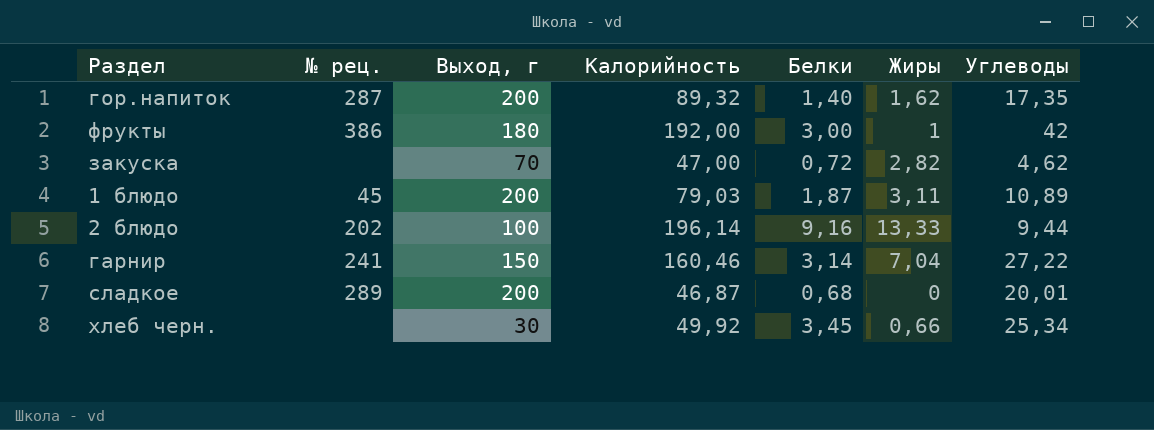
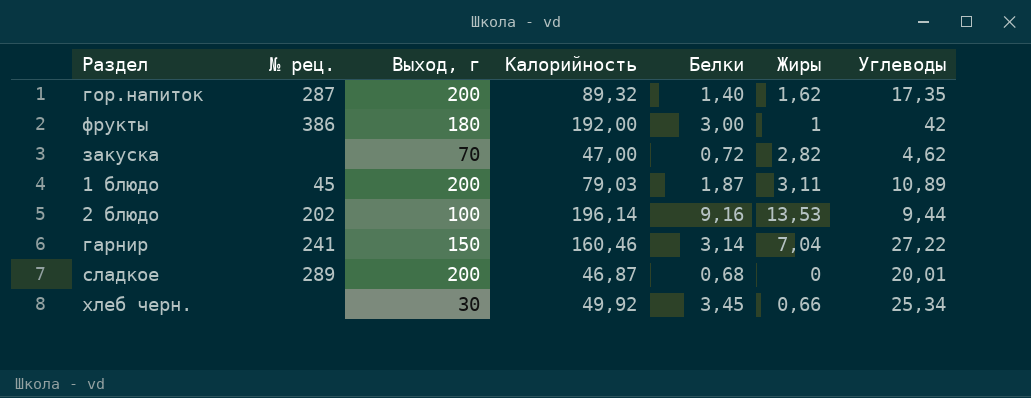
2 блюдо | Жиры: 13,33 -> 13,53

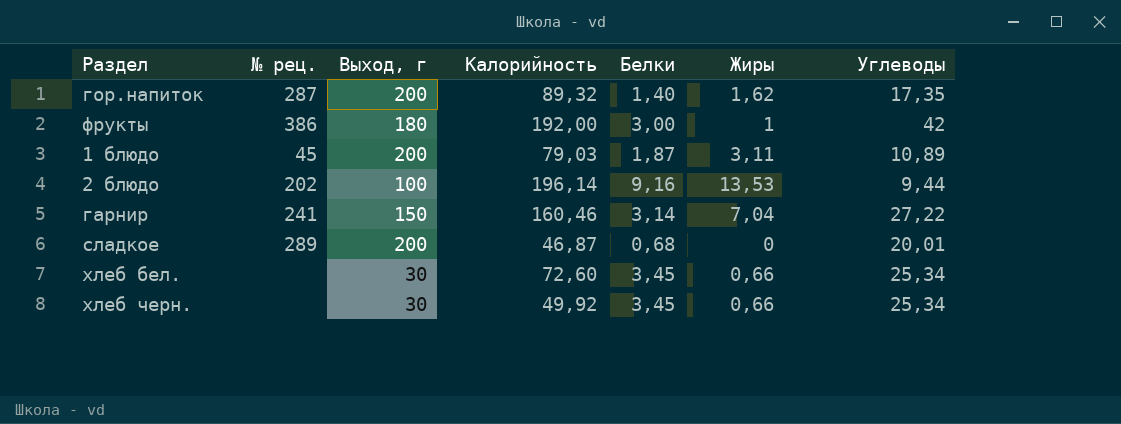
row закуска: none | 70 | 47,00 | 0,72 | 2,82 | 4,62 -> none
row хлеб бел.: none -> none | 30 | 72,60 | 3,45 | 0,66 | 25,34

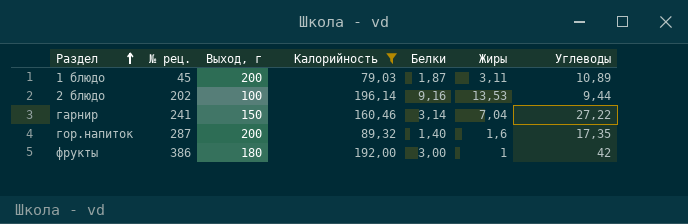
filter: none -> Калорийность >= 79,03
row order: none -> Раздел ascending
гор.напиток | Жиры: 1,62 -> 1,6

